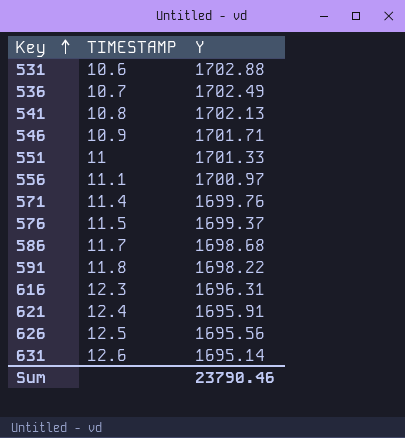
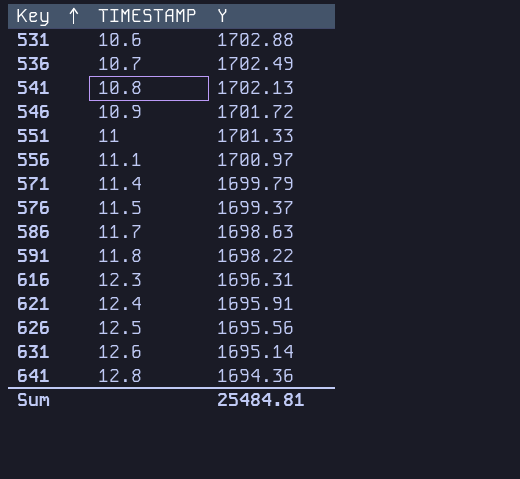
546 | Y: 1701.71 -> 1701.72
571 | Y: 1699.76 -> 1699.79
586 | Y: 1698.68 -> 1698.63
row 641: none -> 12.8 | 1694.36
Sum | Y: 23790.46 -> 25484.81

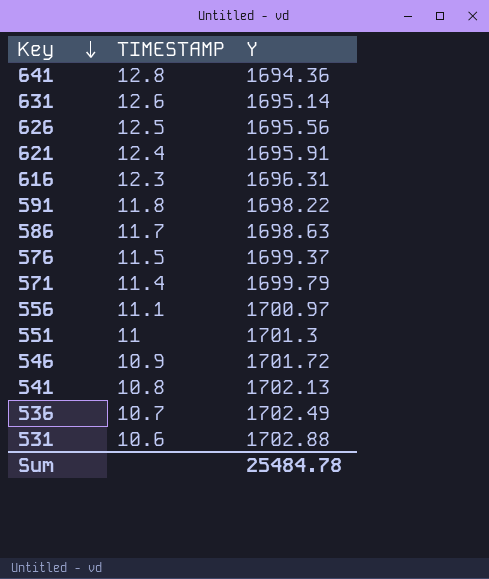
row order: Key ascending -> Key descending
551 | Y: 1701.33 -> 1701.3
Sum | Y: 25484.81 -> 25484.78

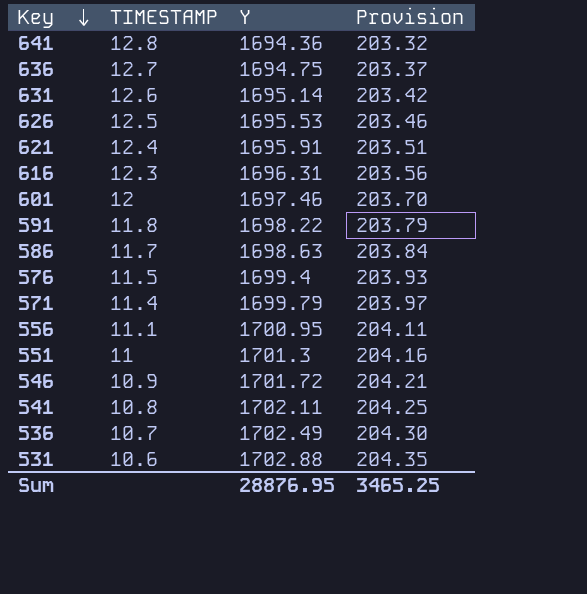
column Provision | formula: none -> [Y] * 0.12
row 636: none -> 12.7 | 1694.75 | 203.37
626 | Y: 1695.56 -> 1695.53
row 601: none -> 12 | 1697.46 | 203.70
576 | Y: 1699.37 -> 1699.4
556 | Y: 1700.97 -> 1700.95
541 | Y: 1702.13 -> 1702.11
Sum | Y: 25484.78 -> 28876.95

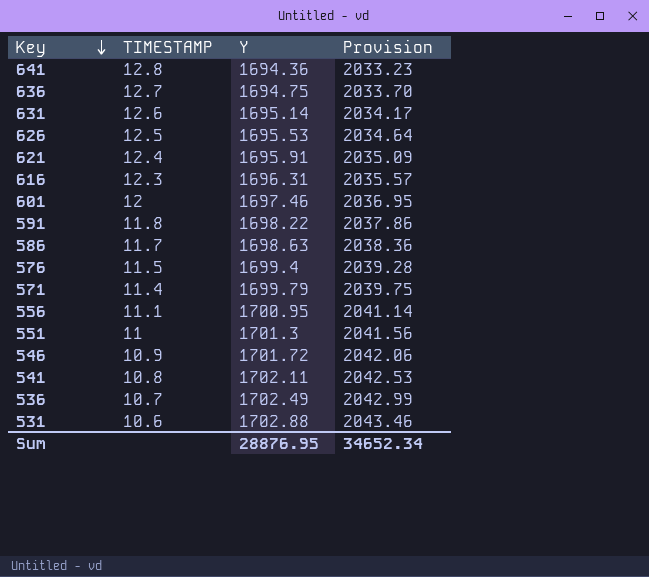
column Provision | formula: [Y] * 0.12 -> [Y] * 1.2
Sum | Provision: 3465.25 -> 34652.34

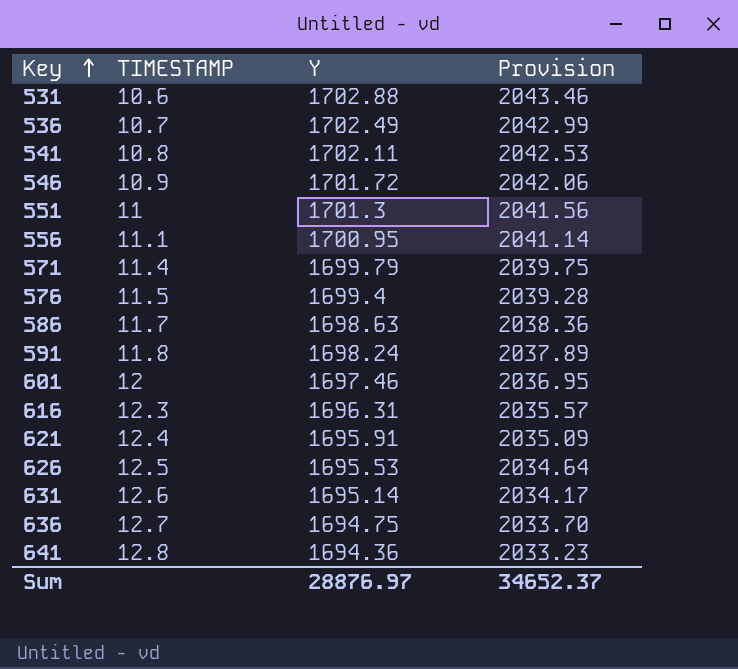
row order: Key descending -> Key ascending
591 | Y: 1698.22 -> 1698.24
591 | Provision: 2037.86 -> 2037.89
Sum | Y: 28876.95 -> 28876.97
Sum | Provision: 34652.34 -> 34652.37

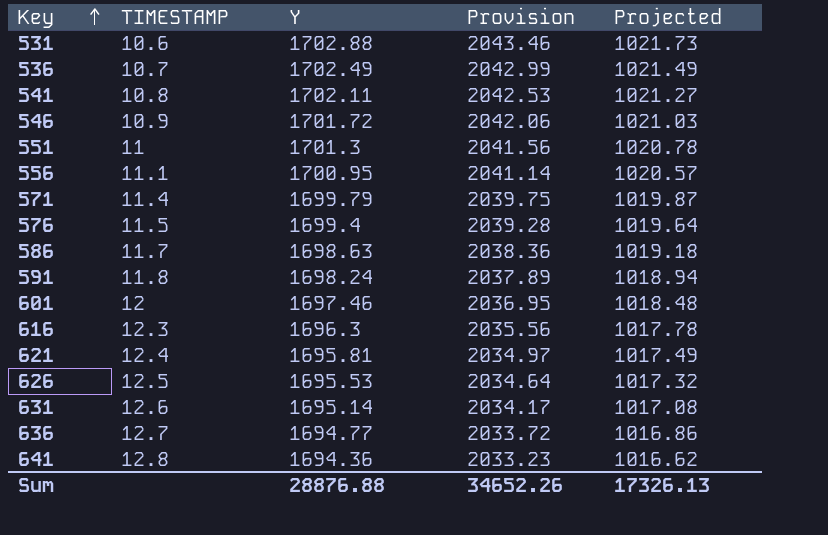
column Projected | formula: none -> [Y] * 0.6
616 | Y: 1696.31 -> 1696.3
616 | Provision: 2035.57 -> 2035.56
621 | Y: 1695.91 -> 1695.81
621 | Provision: 2035.09 -> 2034.97
636 | Y: 1694.75 -> 1694.77
636 | Provision: 2033.70 -> 2033.72
Sum | Y: 28876.97 -> 28876.88
Sum | Provision: 34652.37 -> 34652.26

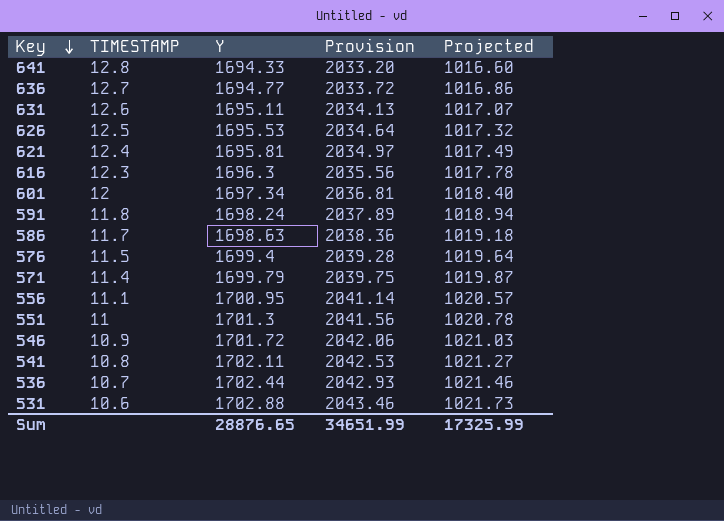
row order: Key ascending -> Key descending
641 | Y: 1694.36 -> 1694.33
641 | Provision: 2033.23 -> 2033.20
641 | Projected: 1016.62 -> 1016.60
631 | Y: 1695.14 -> 1695.11
631 | Provision: 2034.17 -> 2034.13
631 | Projected: 1017.08 -> 1017.07
601 | Y: 1697.46 -> 1697.34
601 | Provision: 2036.95 -> 2036.81
601 | Projected: 1018.48 -> 1018.40
536 | Y: 1702.49 -> 1702.44
536 | Provision: 2042.99 -> 2042.93
536 | Projected: 1021.49 -> 1021.46
Sum | Y: 28876.88 -> 28876.65
Sum | Provision: 34652.26 -> 34651.99
Sum | Projected: 17326.13 -> 17325.99

